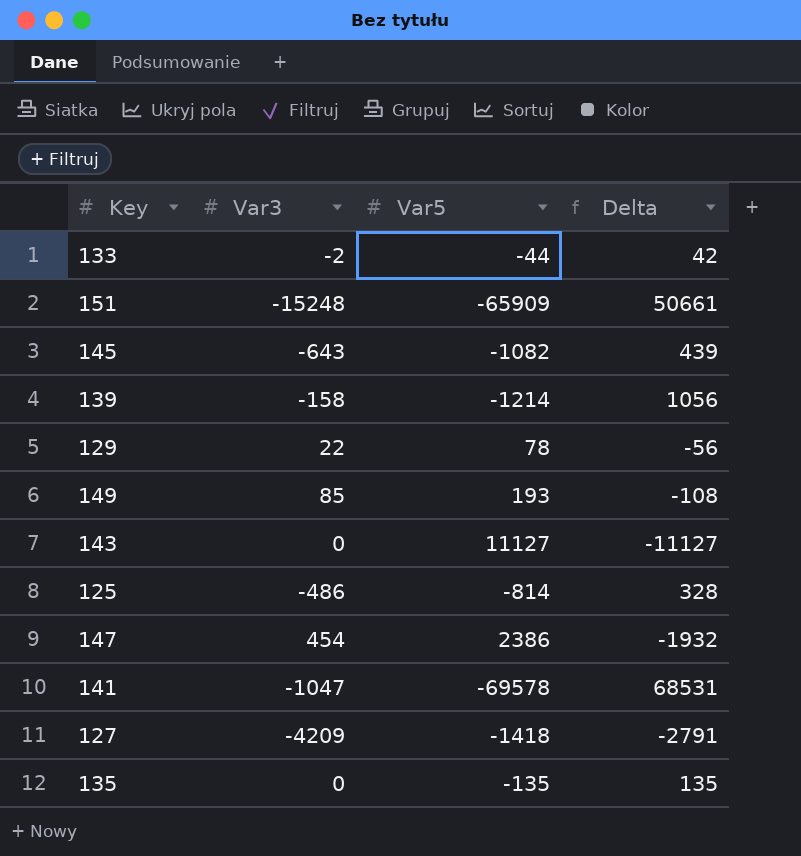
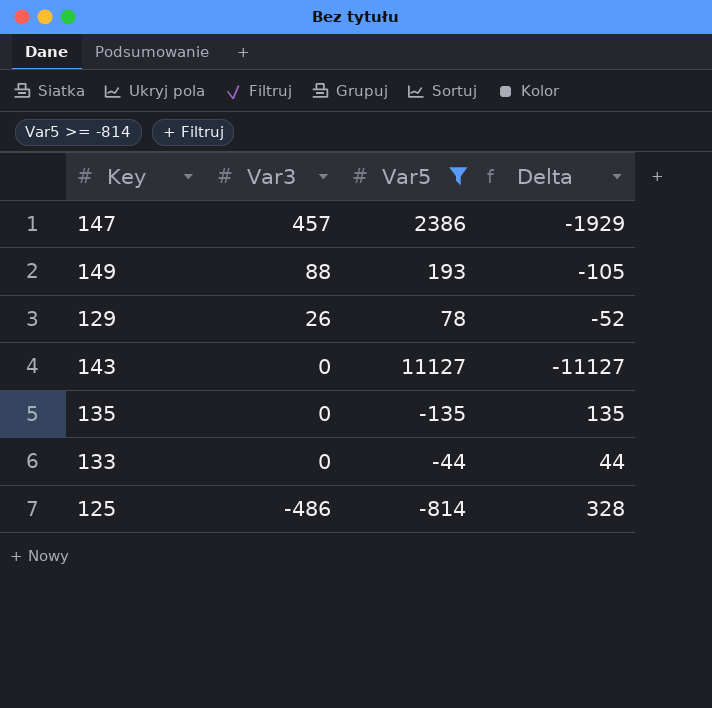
filter: none -> Var5 >= -814
row order: none -> Var3 descending
147 | Var3: 454 -> 457
147 | Delta: -1932 -> -1929
149 | Var3: 85 -> 88
149 | Delta: -108 -> -105
129 | Var3: 22 -> 26
129 | Delta: -56 -> -52
133 | Var3: -2 -> 0
133 | Delta: 42 -> 44

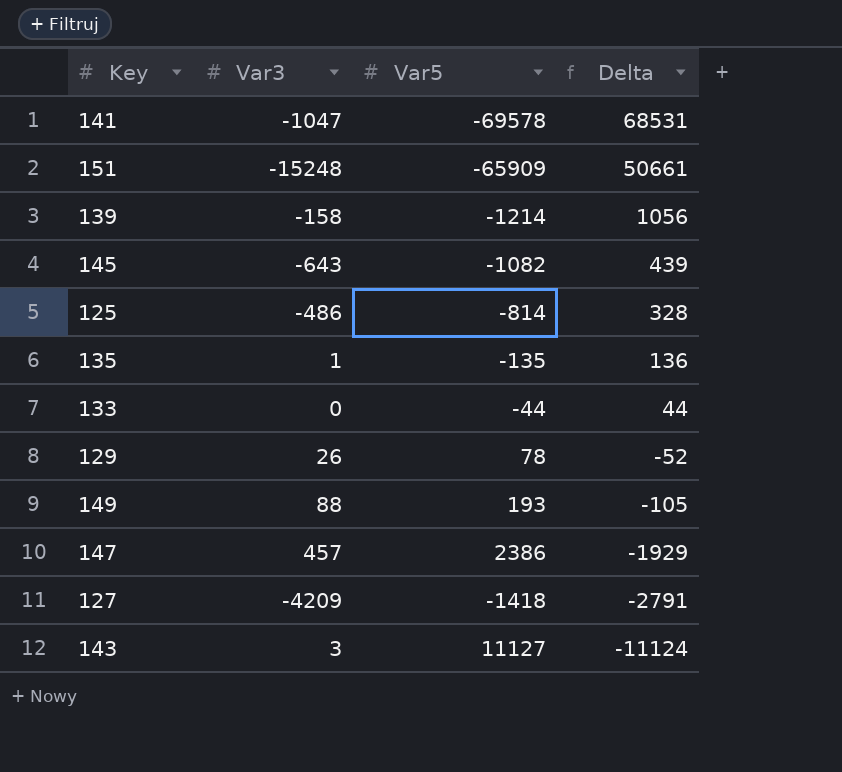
filter: Var5 >= -814 -> none
row order: Var3 descending -> Delta descending
135 | Var3: 0 -> 1
135 | Delta: 135 -> 136
143 | Var3: 0 -> 3
143 | Delta: -11127 -> -11124

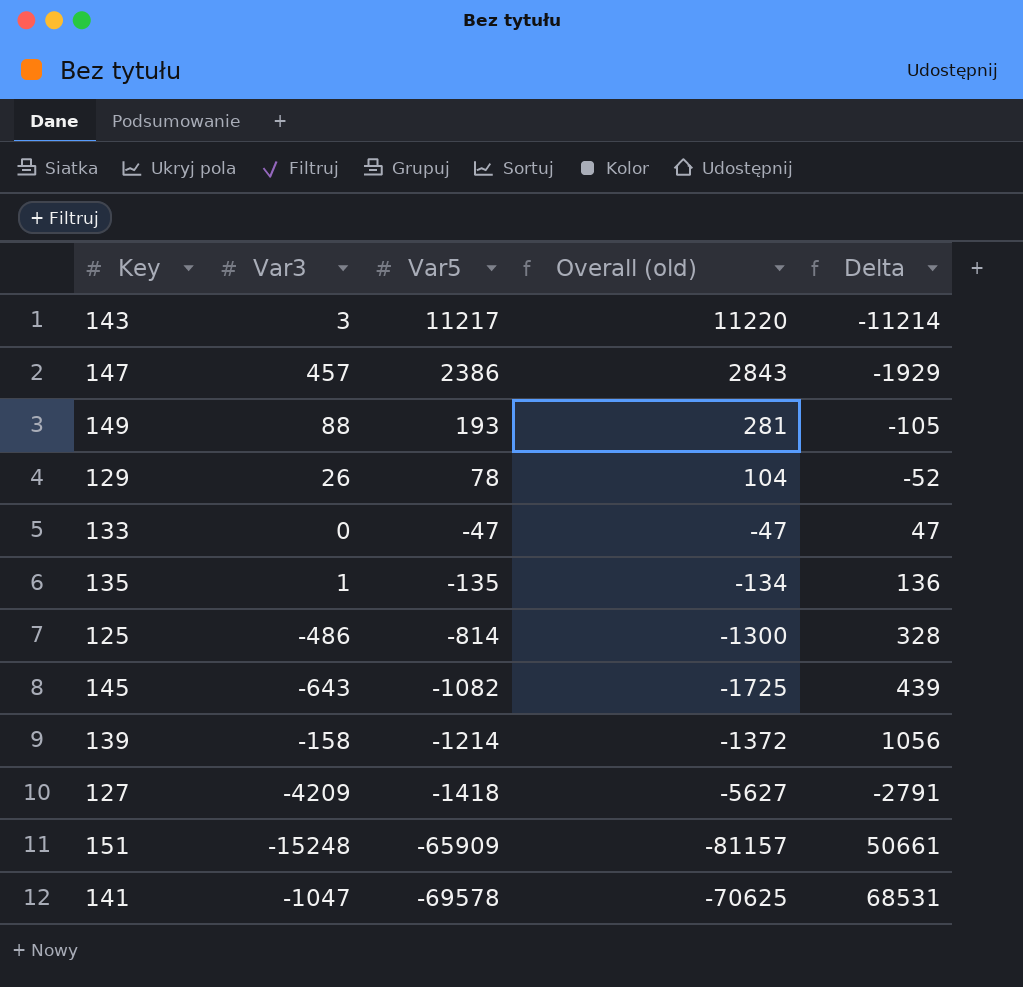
row order: Delta descending -> Var5 descending
column Overall (old) | formula: none -> [Var3] + [Var5]
143 | Var5: 11127 -> 11217
143 | Delta: -11124 -> -11214
133 | Var5: -44 -> -47
133 | Delta: 44 -> 47

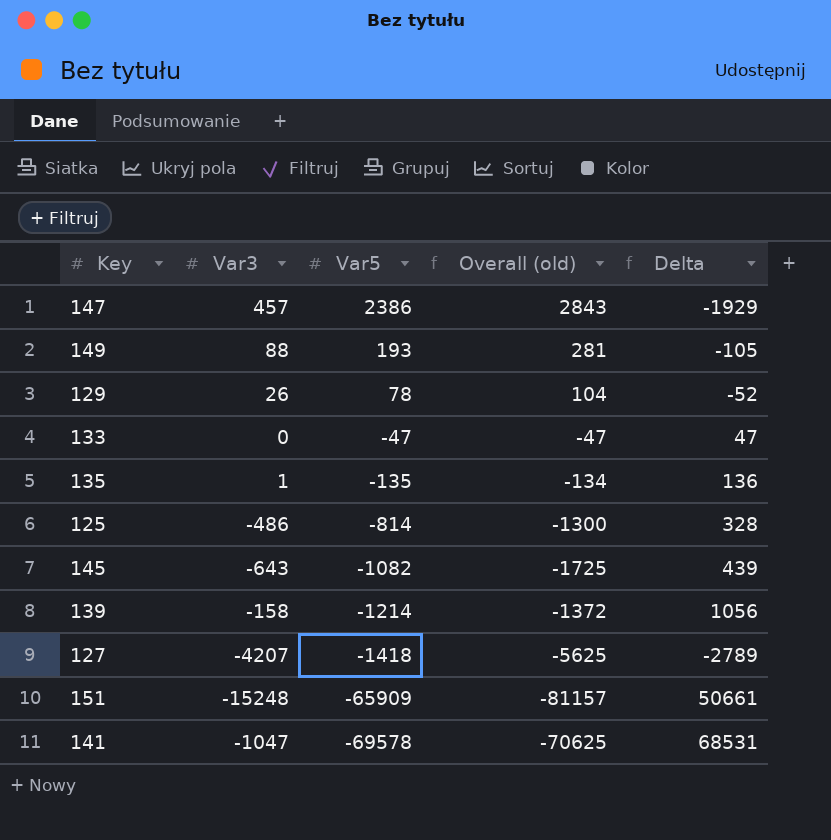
row 143: 3 | 11217 | 11220 | -11214 -> none
127 | Var3: -4209 -> -4207
127 | Overall (old): -5627 -> -5625
127 | Delta: -2791 -> -2789

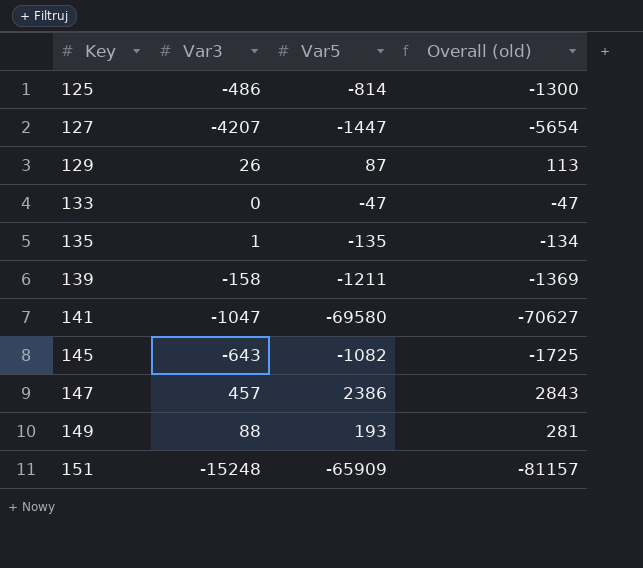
row order: Var5 descending -> Key ascending
column Delta | formula: [Var3] - [Var5] -> none
127 | Var5: -1418 -> -1447
127 | Overall (old): -5625 -> -5654
129 | Var5: 78 -> 87
129 | Overall (old): 104 -> 113
139 | Var5: -1214 -> -1211
139 | Overall (old): -1372 -> -1369
141 | Var5: -69578 -> -69580
141 | Overall (old): -70625 -> -70627

